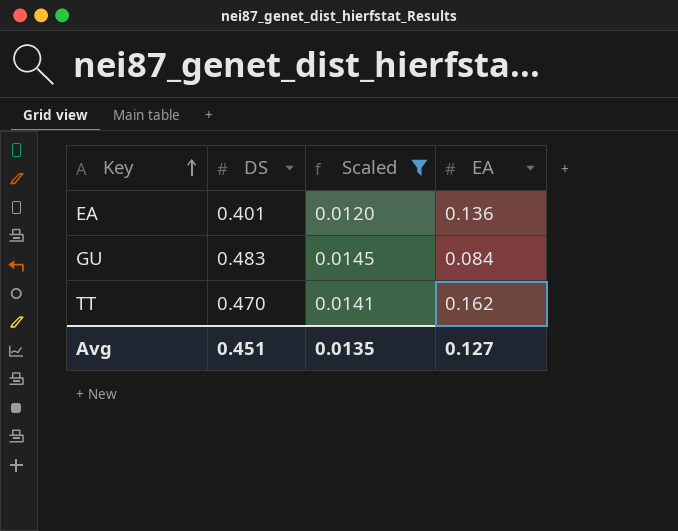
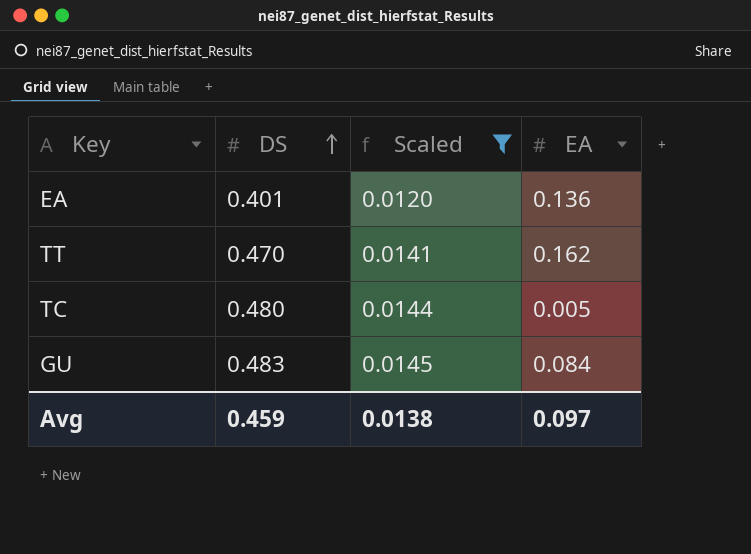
row order: Key ascending -> DS ascending
row TC: none -> 0.480 | 0.0144 | 0.005
Avg | DS: 0.451 -> 0.459
Avg | Scaled: 0.0135 -> 0.0138
Avg | EA: 0.127 -> 0.097

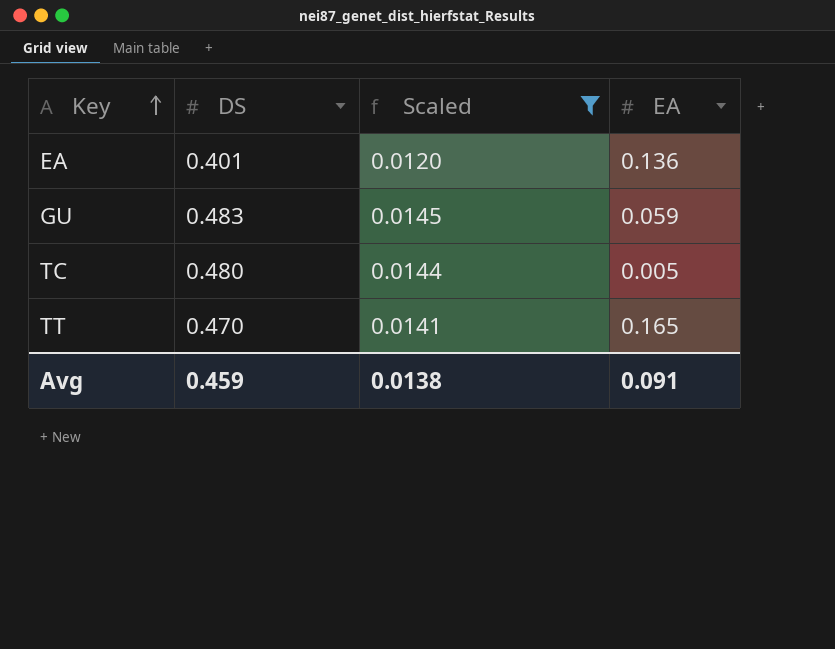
row order: DS ascending -> Key ascending
GU | EA: 0.084 -> 0.059
TT | EA: 0.162 -> 0.165
Avg | EA: 0.097 -> 0.091

